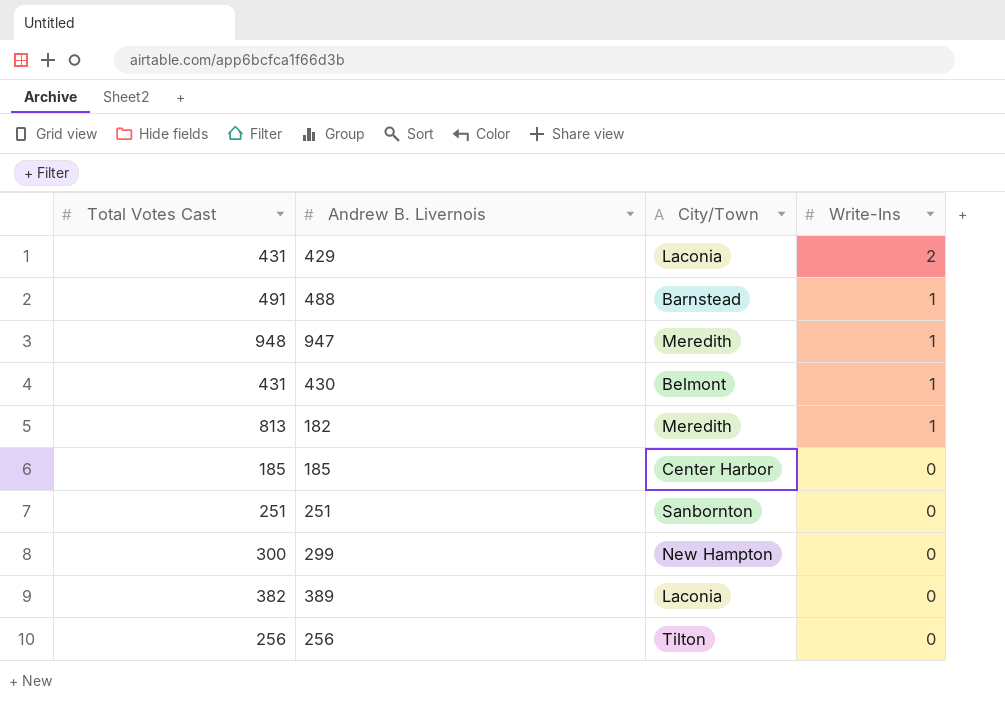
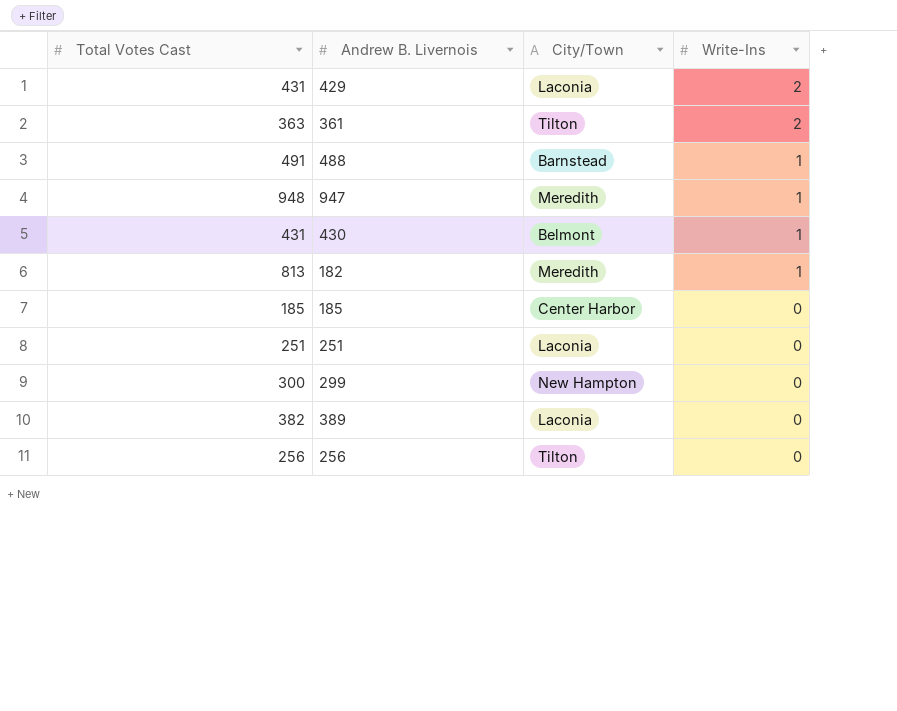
row 361: none -> 363 | Tilton | 2
251 | City/Town: Sanbornton -> Laconia

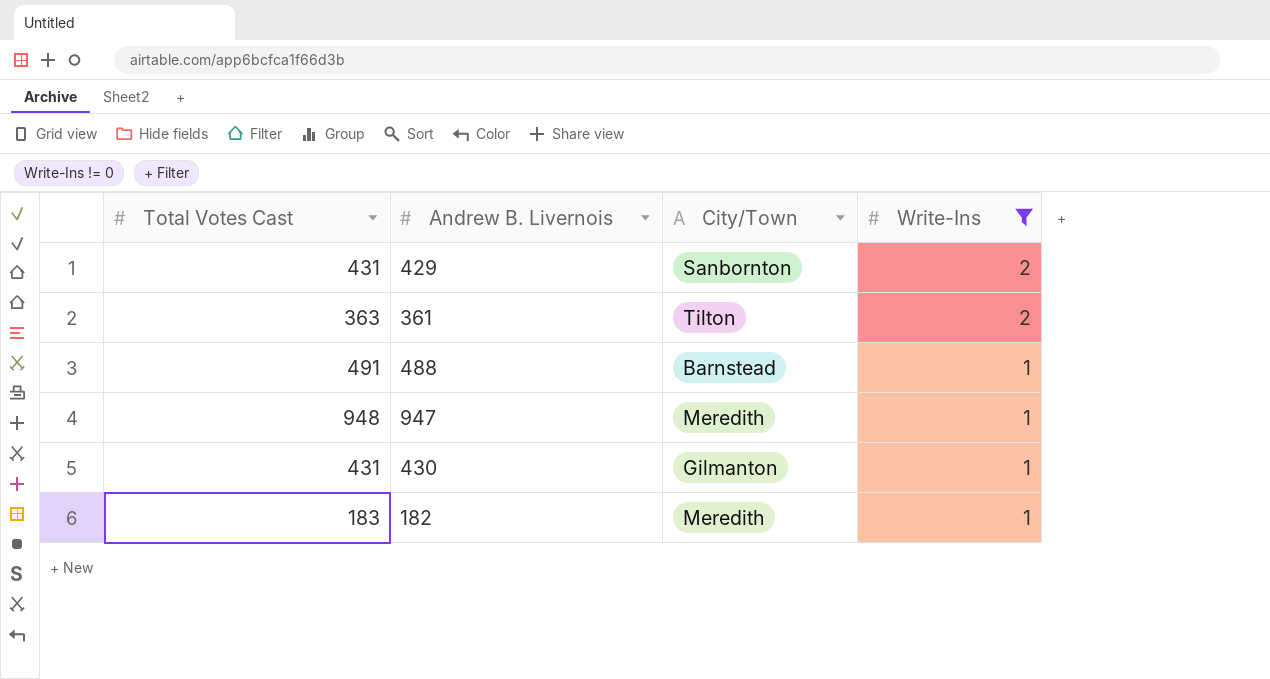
filter: none -> Write-Ins != 0
429 | City/Town: Laconia -> Sanbornton
430 | City/Town: Belmont -> Gilmanton
182 | Total Votes Cast: 813 -> 183

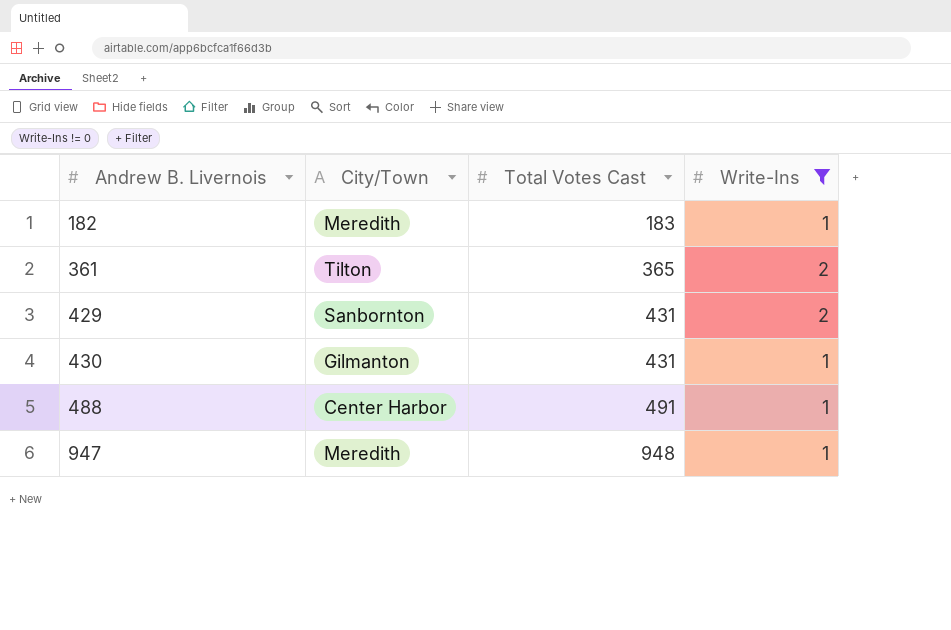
row order: Write-Ins descending -> Andrew B. Livernois ascending
column Total Votes Cast | position: 1 -> 3
361 | Total Votes Cast: 363 -> 365
488 | City/Town: Barnstead -> Center Harbor

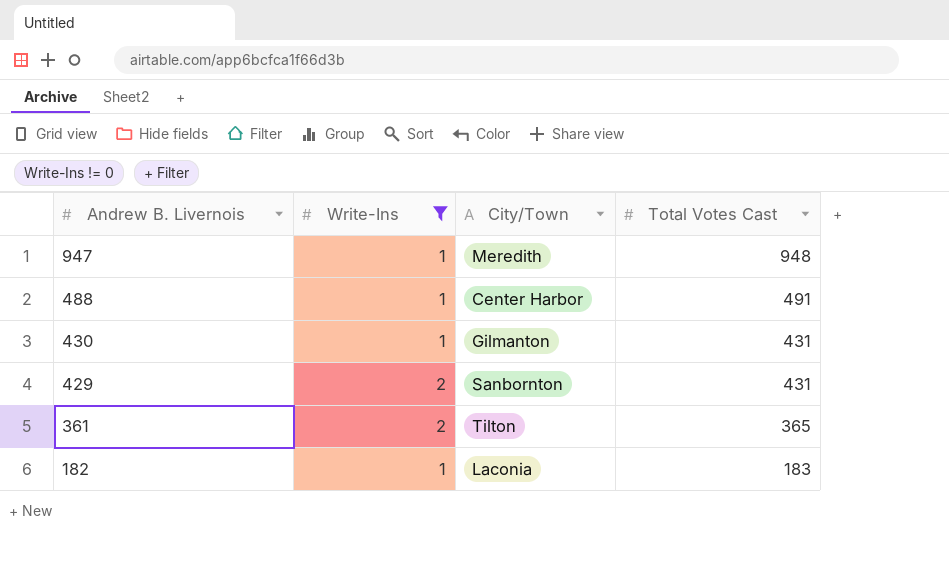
row order: Andrew B. Livernois ascending -> Andrew B. Livernois descending
column Write-Ins | position: 4 -> 2
182 | City/Town: Meredith -> Laconia

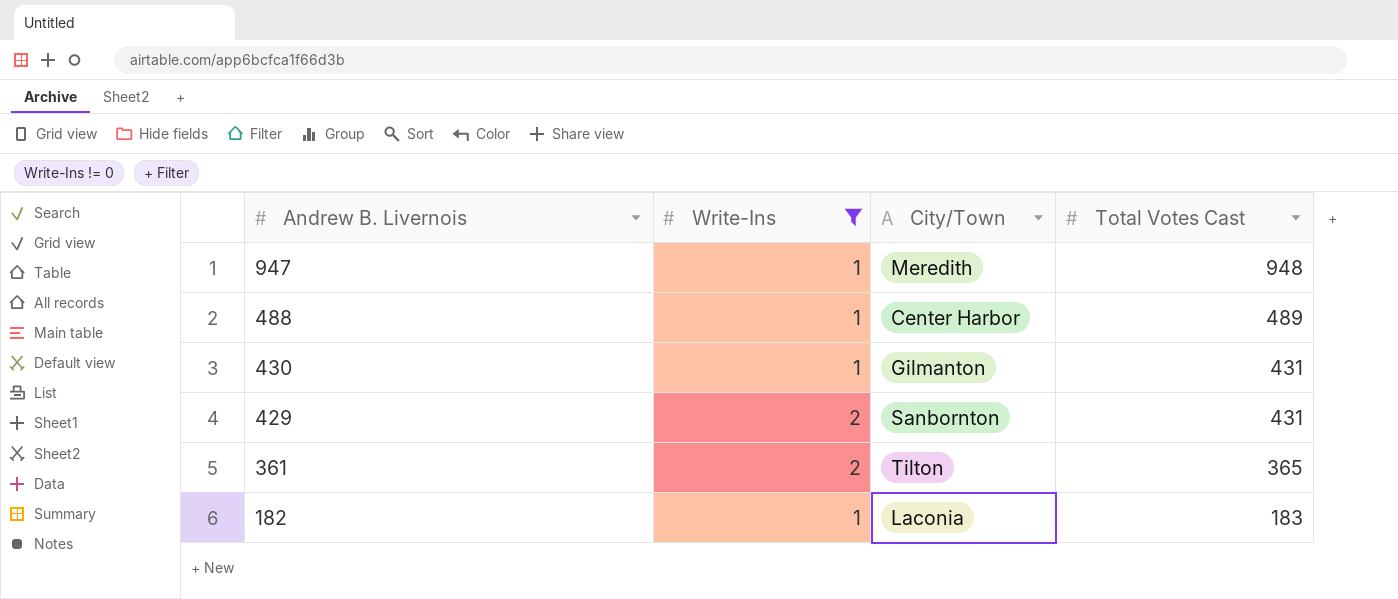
488 | Total Votes Cast: 491 -> 489

